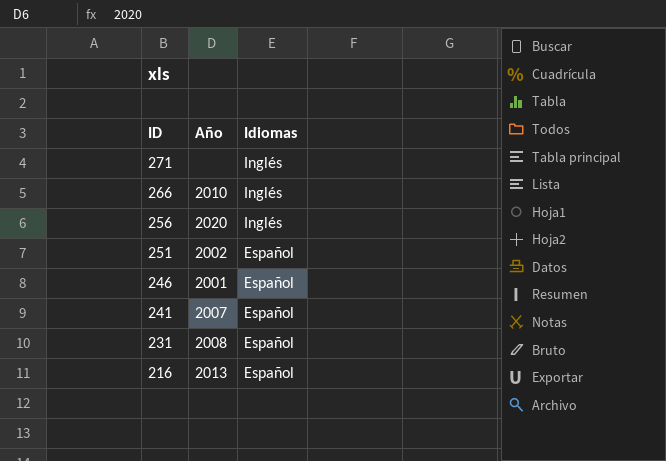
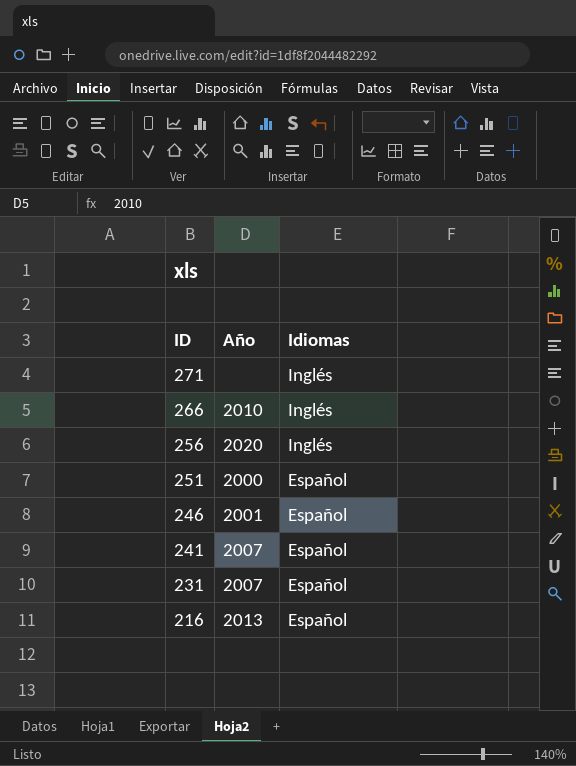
251 | Año: 2002 -> 2000
231 | Año: 2008 -> 2007

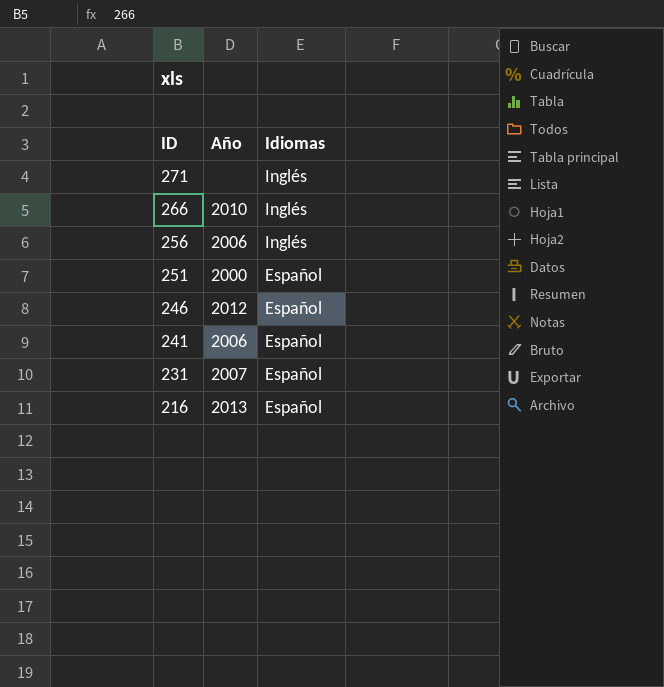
256 | Año: 2020 -> 2006
246 | Año: 2001 -> 2012
241 | Año: 2007 -> 2006

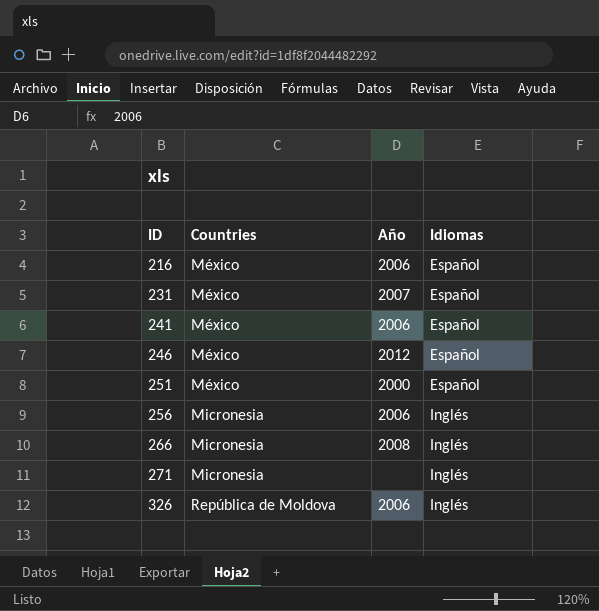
row order: ID descending -> ID ascending
column Countries | position: none -> 2
216 | Año: 2013 -> 2006
266 | Año: 2010 -> 2008
row 326: none -> República de Moldova | 2006 | Inglés

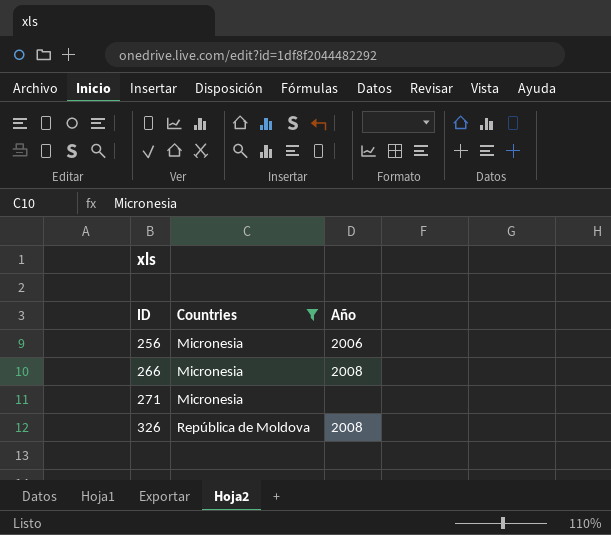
filter: none -> Countries != México
column Idiomas | position: 4 -> none
326 | Año: 2006 -> 2008

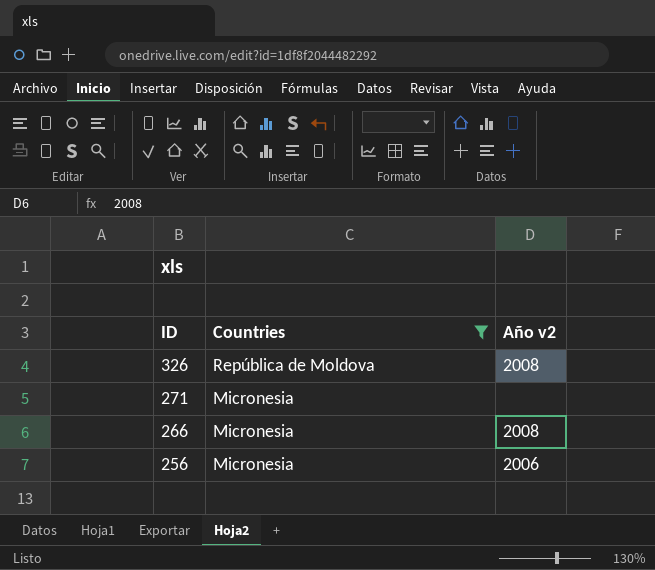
row order: ID ascending -> ID descending
column name: Año -> Año v2

